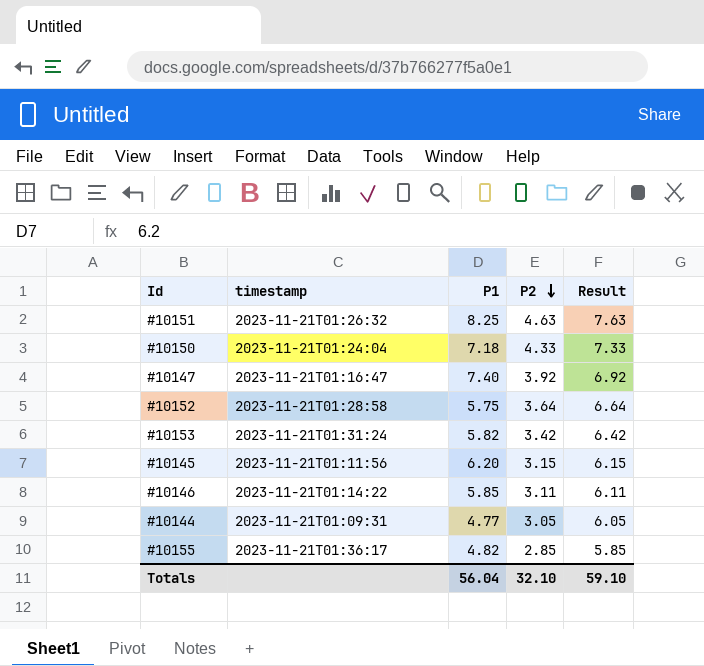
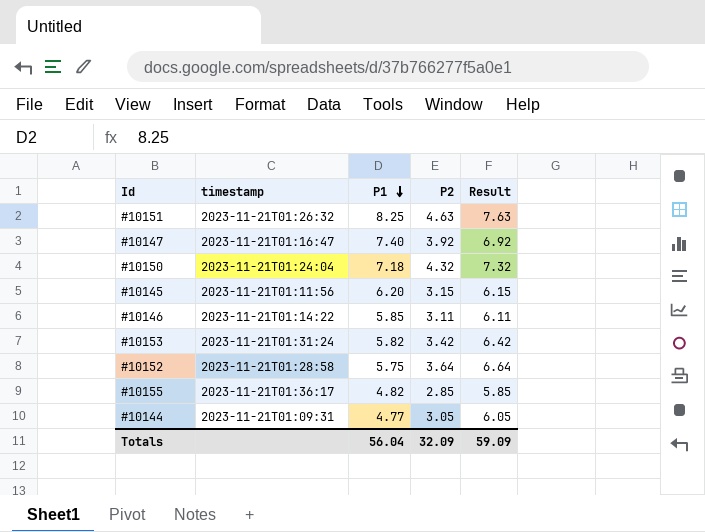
row order: P2 descending -> P1 descending
#10150 | P2: 4.33 -> 4.32
#10150 | Result: 7.33 -> 7.32
Totals | P2: 32.10 -> 32.09
Totals | Result: 59.10 -> 59.09

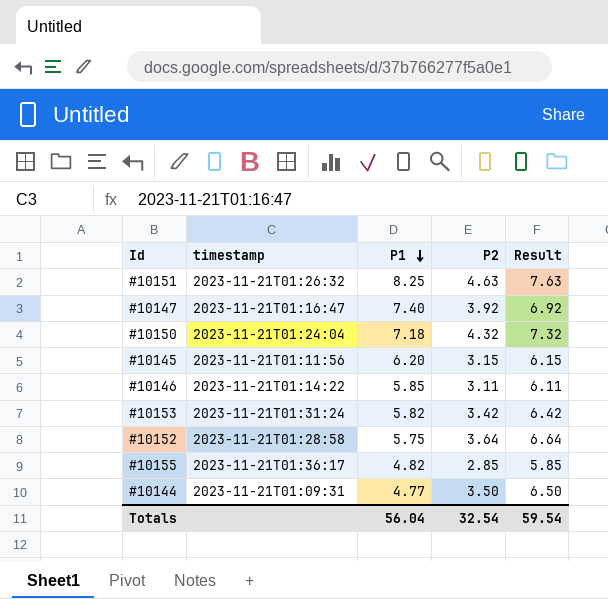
#10144 | P2: 3.05 -> 3.50
#10144 | Result: 6.05 -> 6.50
Totals | P2: 32.09 -> 32.54
Totals | Result: 59.09 -> 59.54

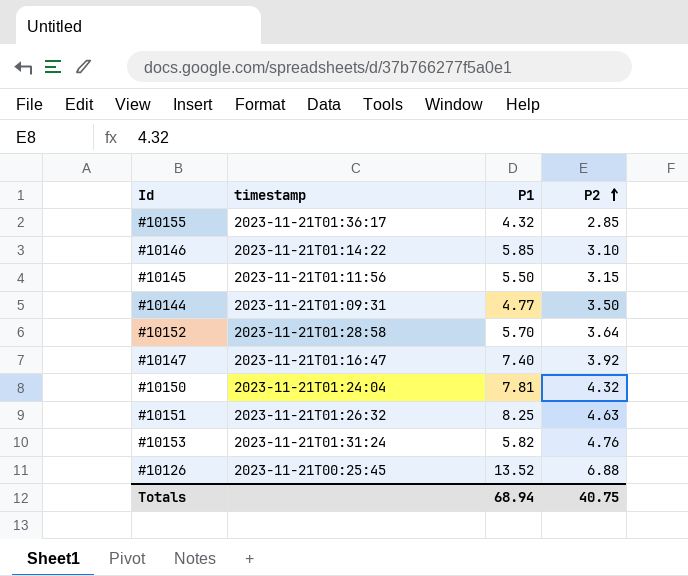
row order: P1 descending -> P2 ascending
column Result | formula: [P2] + 3 -> none
#10155 | P1: 4.82 -> 4.32
#10146 | P2: 3.11 -> 3.10
#10145 | P1: 6.20 -> 5.50
#10152 | P1: 5.75 -> 5.70
#10150 | P1: 7.18 -> 7.81
#10153 | P2: 3.42 -> 4.76
row #10126: none -> 2023-11-21T00:25:45 | 13.52 | 6.88
Totals | P1: 56.04 -> 68.94
Totals | P2: 32.54 -> 40.75

